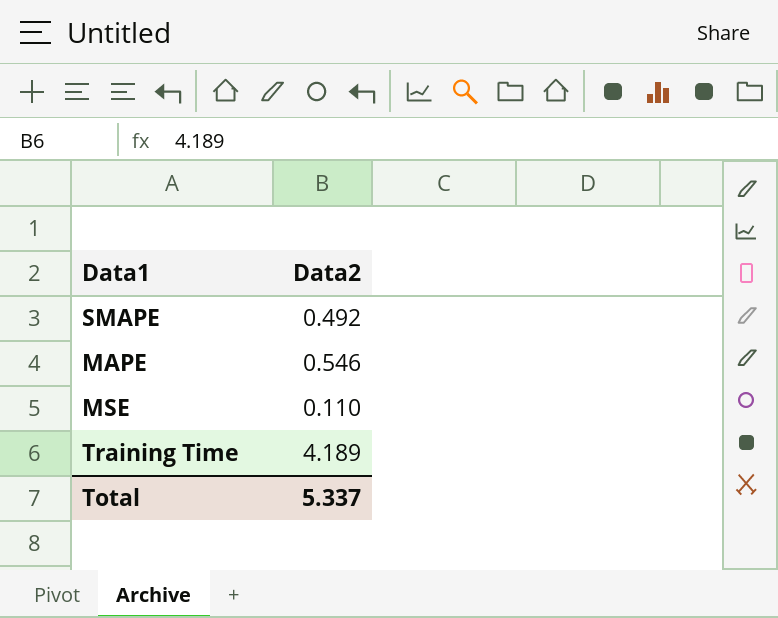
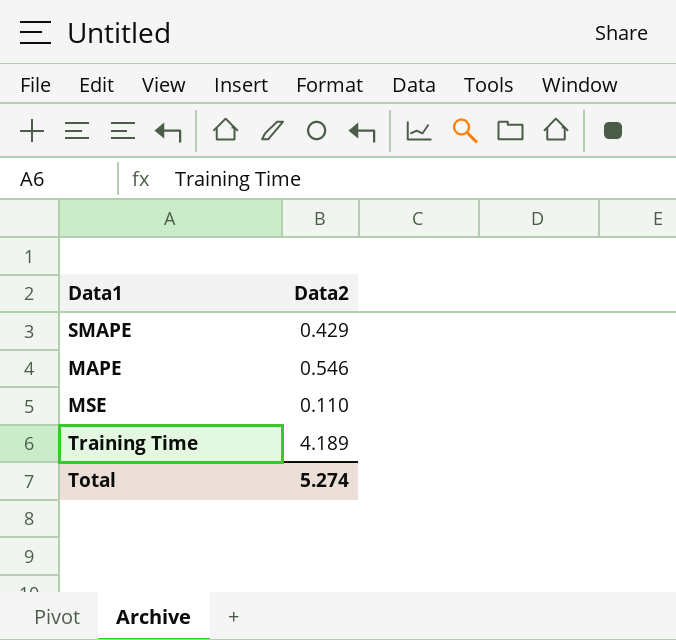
SMAPE | Data2: 0.492 -> 0.429
Total | Data2: 5.337 -> 5.274

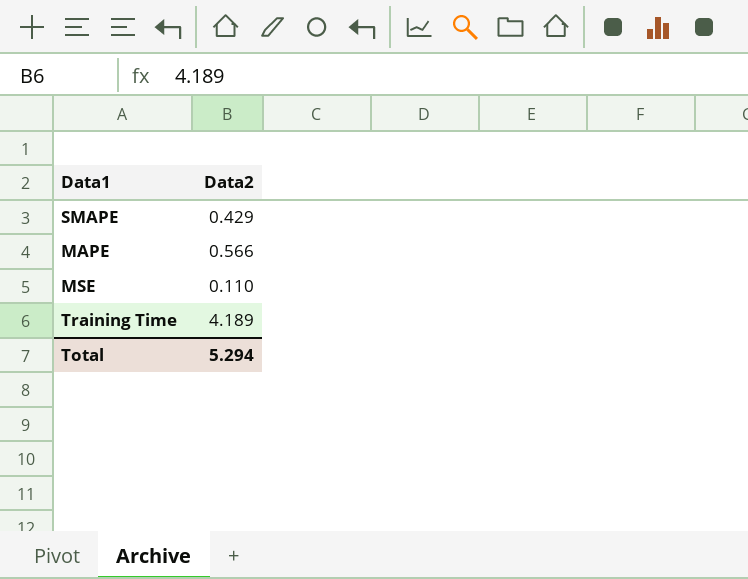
MAPE | Data2: 0.546 -> 0.566
Total | Data2: 5.274 -> 5.294

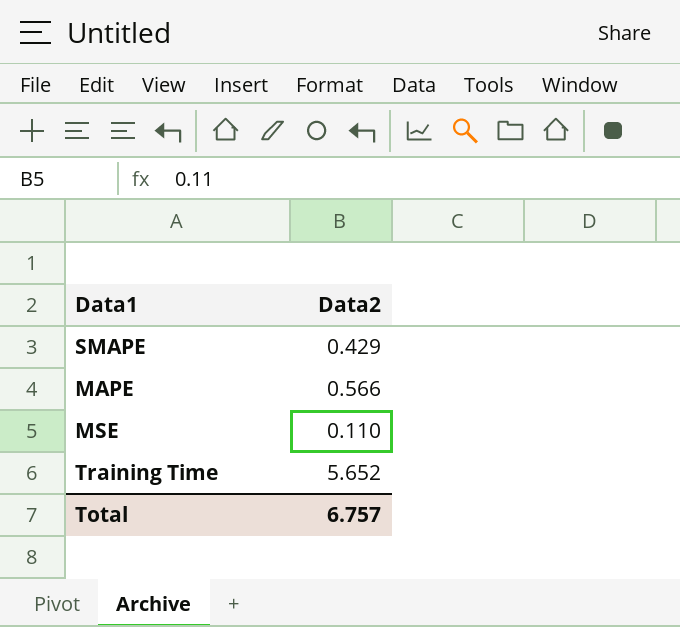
Training Time | Data2: 4.189 -> 5.652
Total | Data2: 5.294 -> 6.757

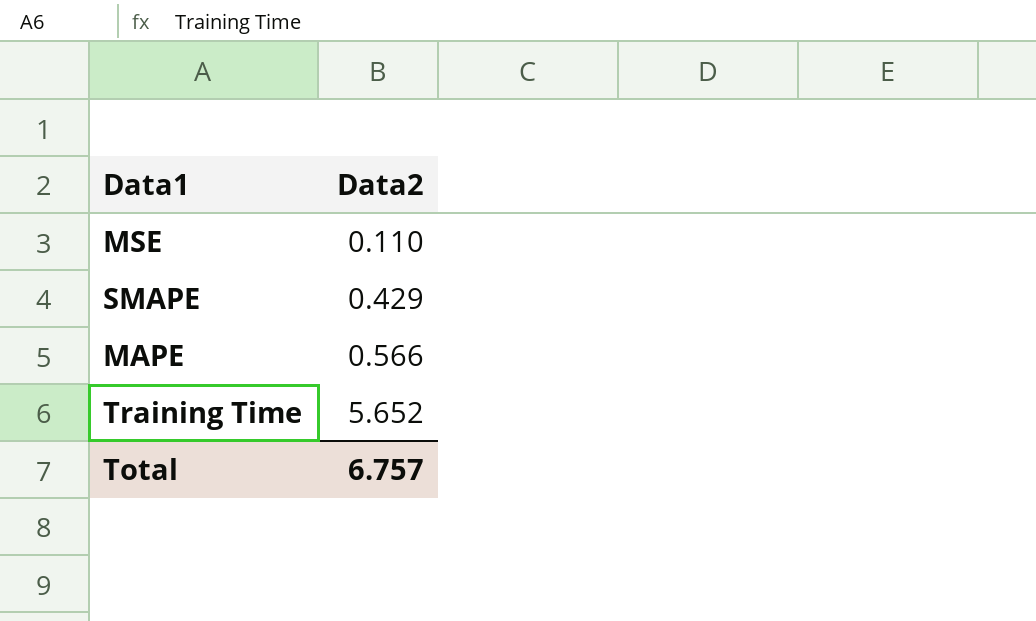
row order: none -> Data2 ascending

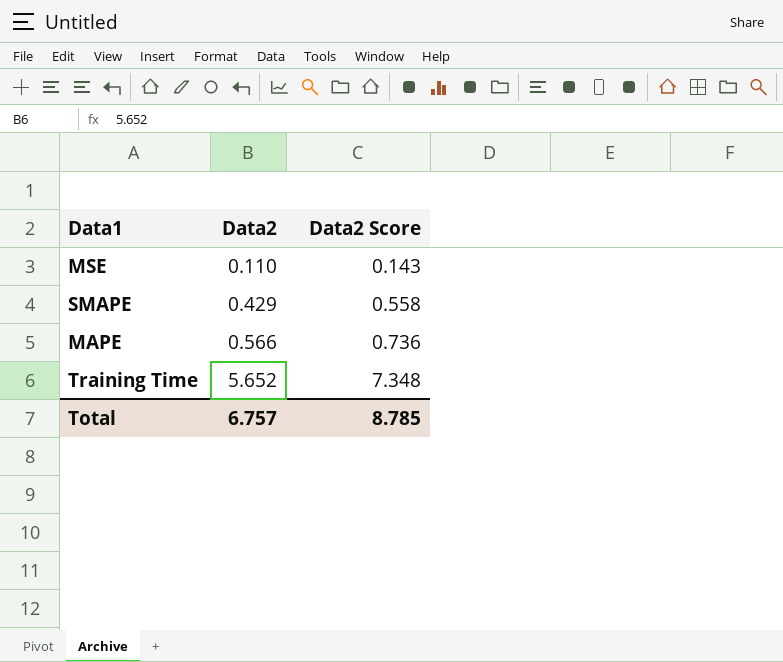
column Data2 Score | formula: none -> [Data2] * 1.3

